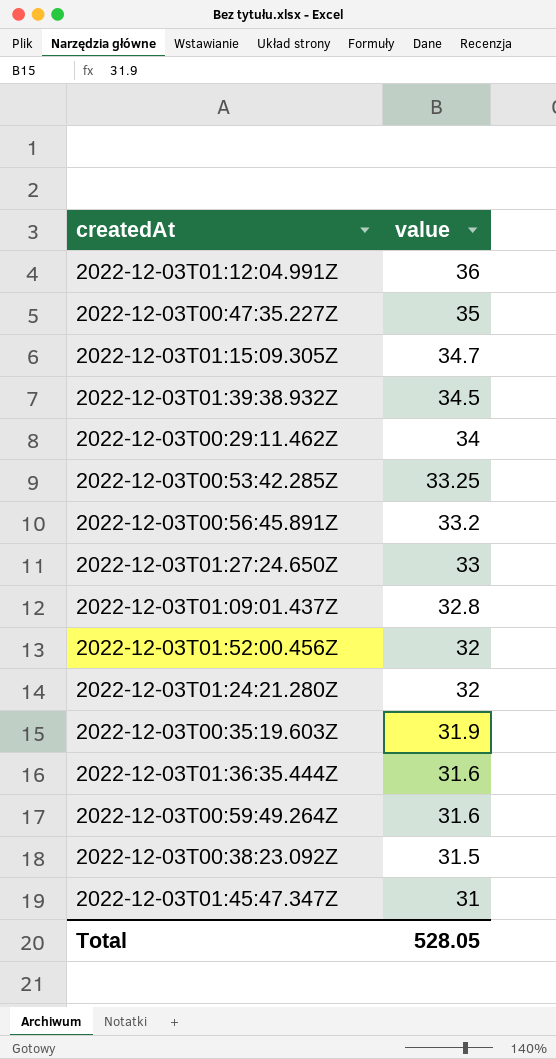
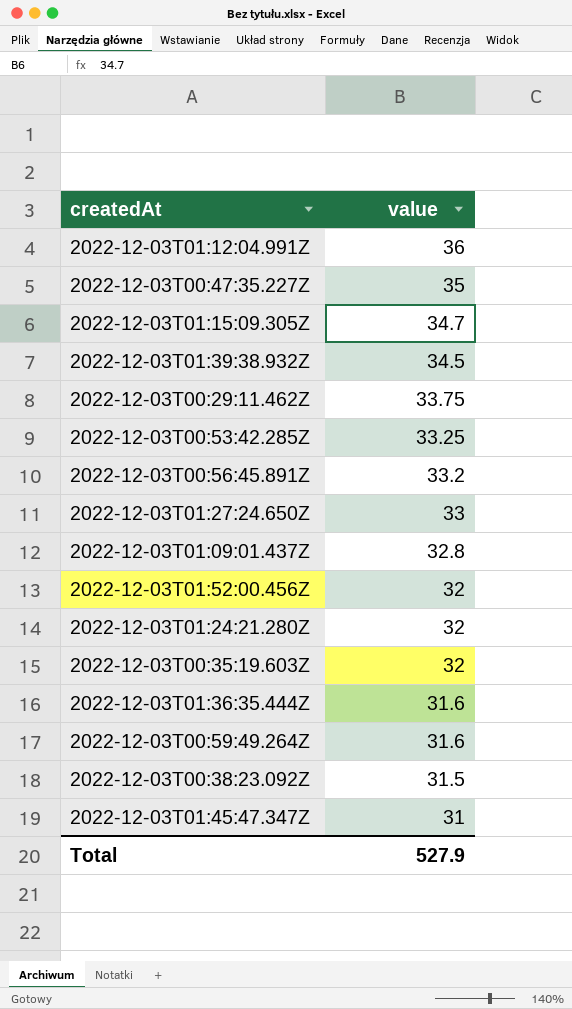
2022-12-03T00:29:11.462Z | value: 34 -> 33.75
2022-12-03T00:35:19.603Z | value: 31.9 -> 32
Total | value: 528.05 -> 527.9

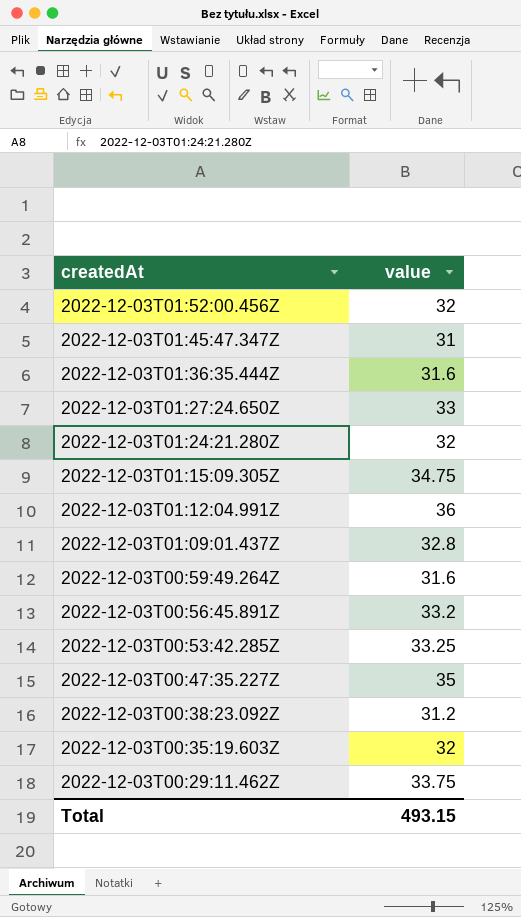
row order: value descending -> createdAt descending
row 2022-12-03T01:39:38.932Z: 34.5 -> none
2022-12-03T01:15:09.305Z | value: 34.7 -> 34.75
2022-12-03T00:38:23.092Z | value: 31.5 -> 31.2
Total | value: 527.9 -> 493.15

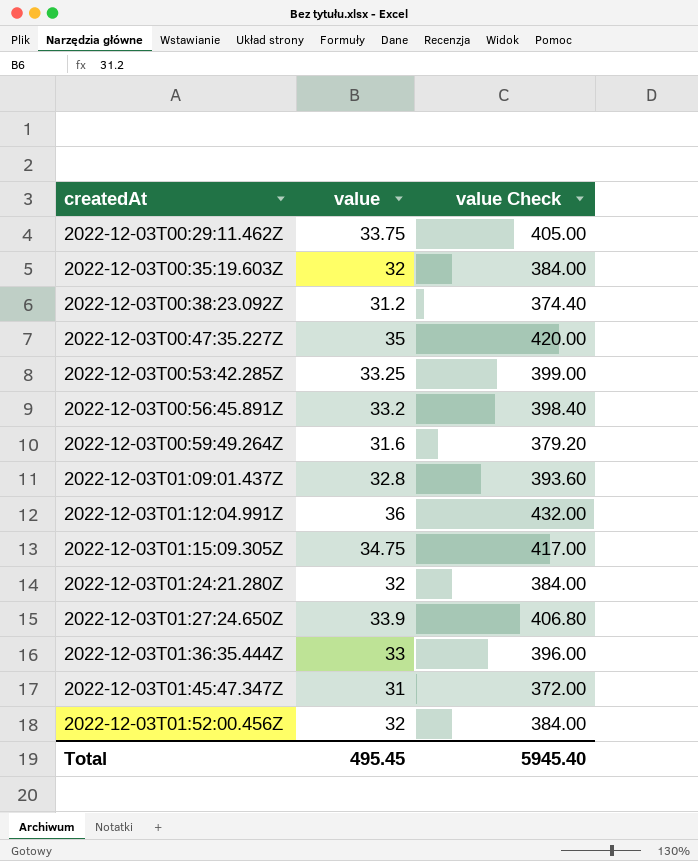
row order: createdAt descending -> createdAt ascending
column value Check | formula: none -> [value] * 12
2022-12-03T01:27:24.650Z | value: 33 -> 33.9
2022-12-03T01:36:35.444Z | value: 31.6 -> 33
Total | value: 493.15 -> 495.45

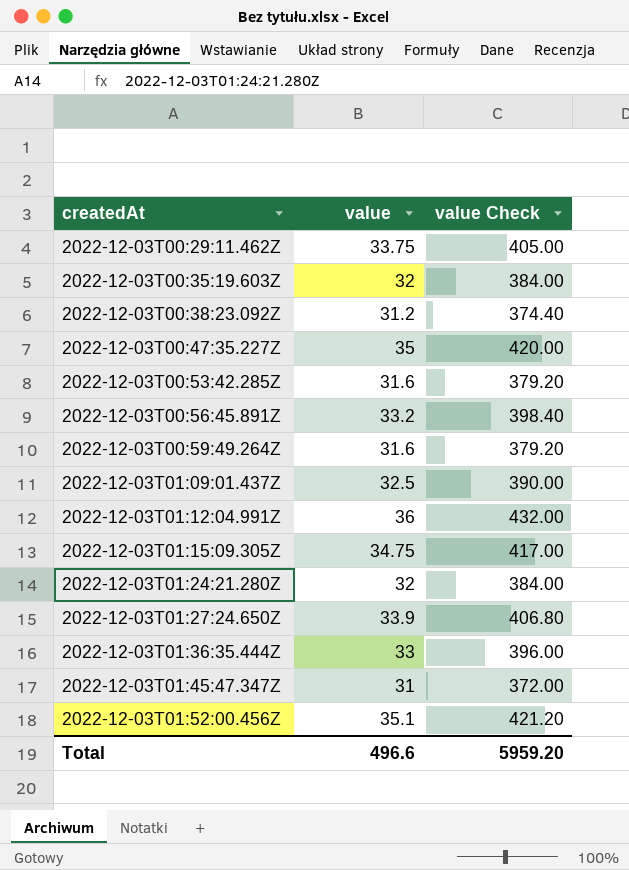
2022-12-03T00:53:42.285Z | value: 33.25 -> 31.6
2022-12-03T00:53:42.285Z | value Check: 399.00 -> 379.20
2022-12-03T01:09:01.437Z | value: 32.8 -> 32.5
2022-12-03T01:09:01.437Z | value Check: 393.60 -> 390.00
2022-12-03T01:52:00.456Z | value: 32 -> 35.1
2022-12-03T01:52:00.456Z | value Check: 384.00 -> 421.20
Total | value: 495.45 -> 496.6
Total | value Check: 5945.40 -> 5959.20

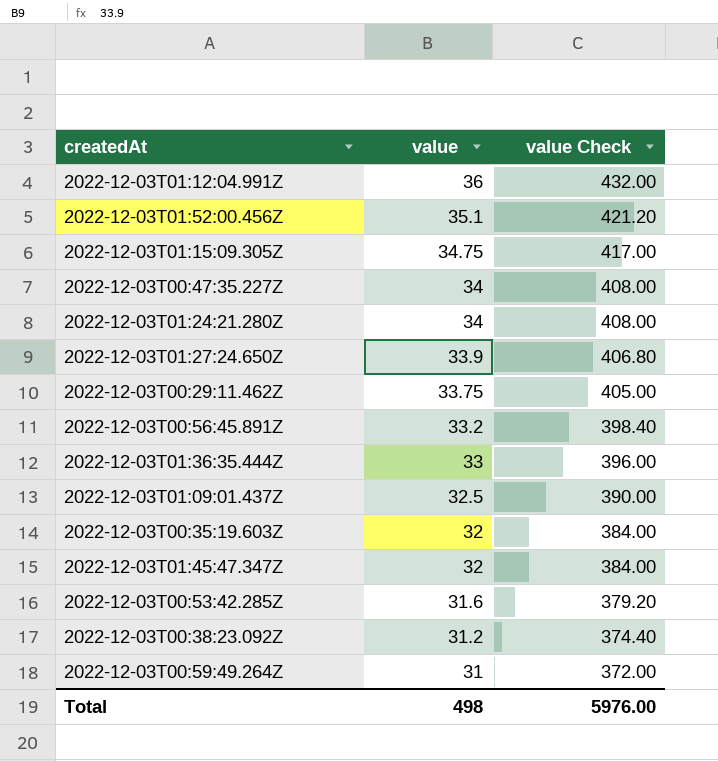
row order: createdAt ascending -> value descending
2022-12-03T00:47:35.227Z | value: 35 -> 34
2022-12-03T00:47:35.227Z | value Check: 420.00 -> 408.00
2022-12-03T01:24:21.280Z | value: 32 -> 34
2022-12-03T01:24:21.280Z | value Check: 384.00 -> 408.00
2022-12-03T01:45:47.347Z | value: 31 -> 32
2022-12-03T01:45:47.347Z | value Check: 372.00 -> 384.00
2022-12-03T00:59:49.264Z | value: 31.6 -> 31
2022-12-03T00:59:49.264Z | value Check: 379.20 -> 372.00
Total | value: 496.6 -> 498
Total | value Check: 5959.20 -> 5976.00

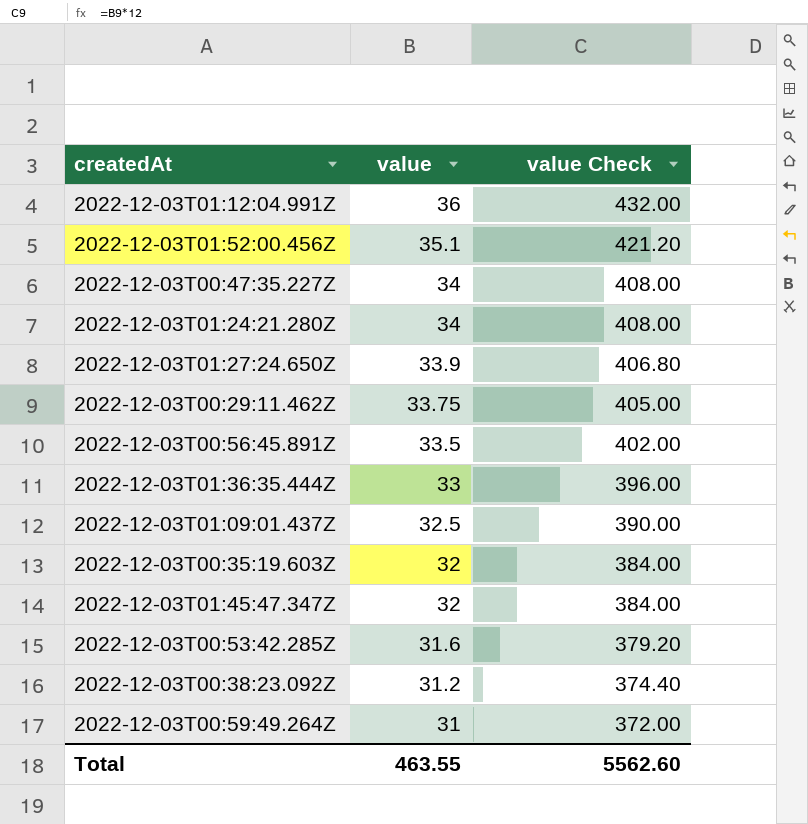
row 2022-12-03T01:15:09.305Z: 34.75 | 417.00 -> none
2022-12-03T00:56:45.891Z | value: 33.2 -> 33.5
2022-12-03T00:56:45.891Z | value Check: 398.40 -> 402.00
Total | value: 498 -> 463.55
Total | value Check: 5976.00 -> 5562.60

